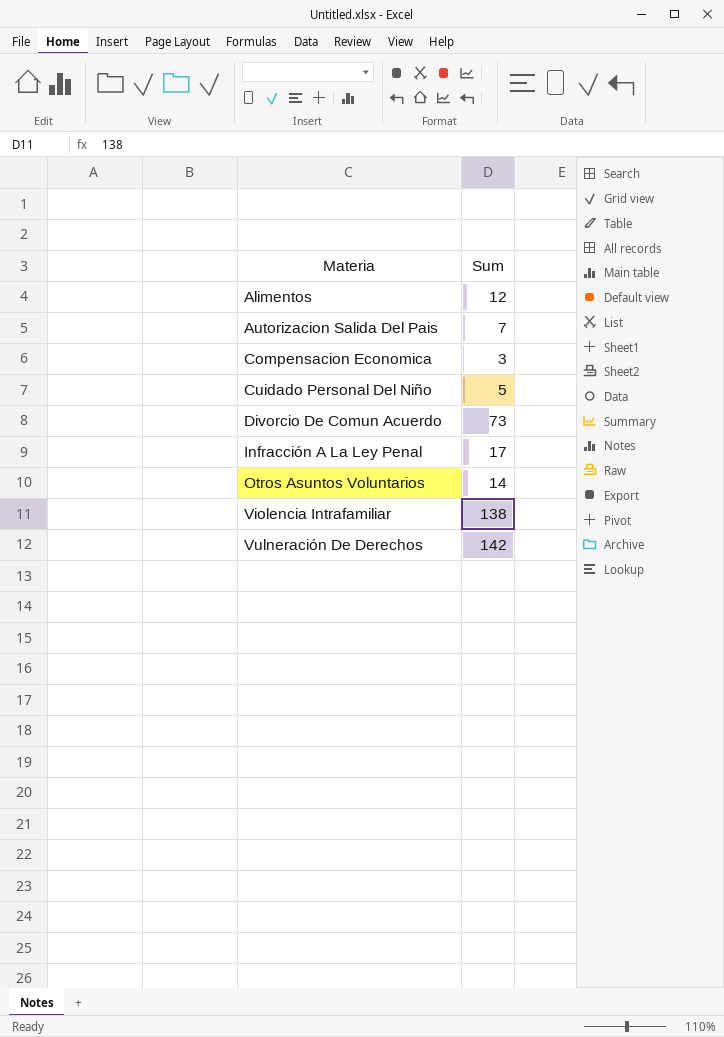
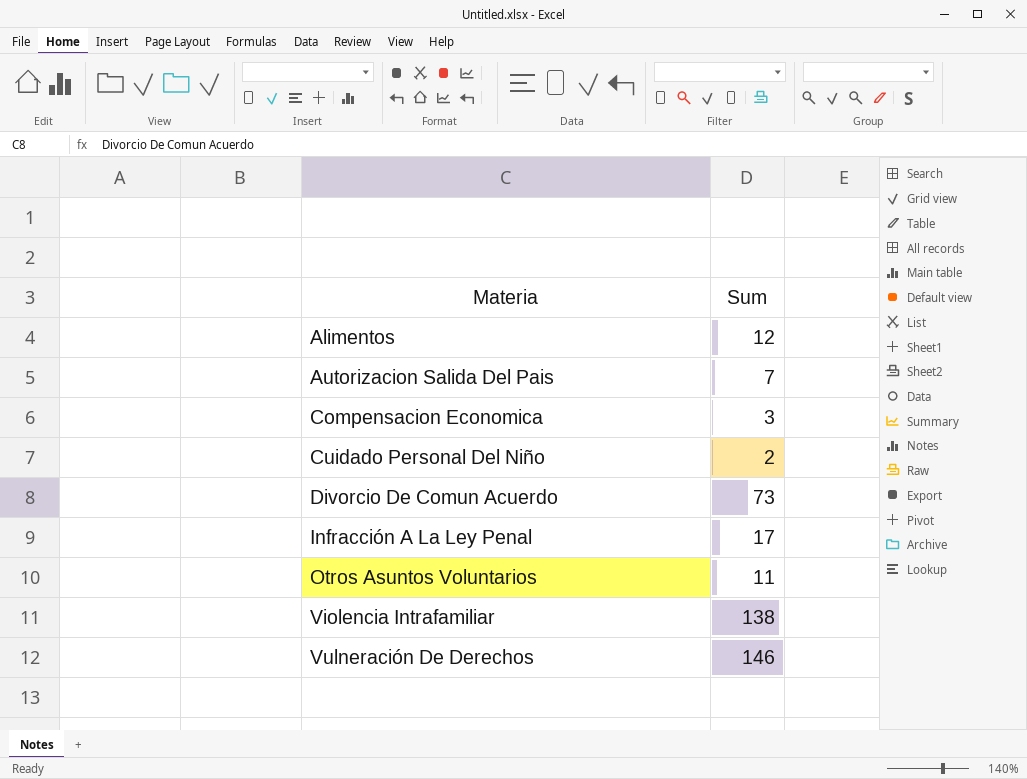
Cuidado Personal Del Niño | Sum: 5 -> 2
Otros Asuntos Voluntarios | Sum: 14 -> 11
Vulneración De Derechos | Sum: 142 -> 146

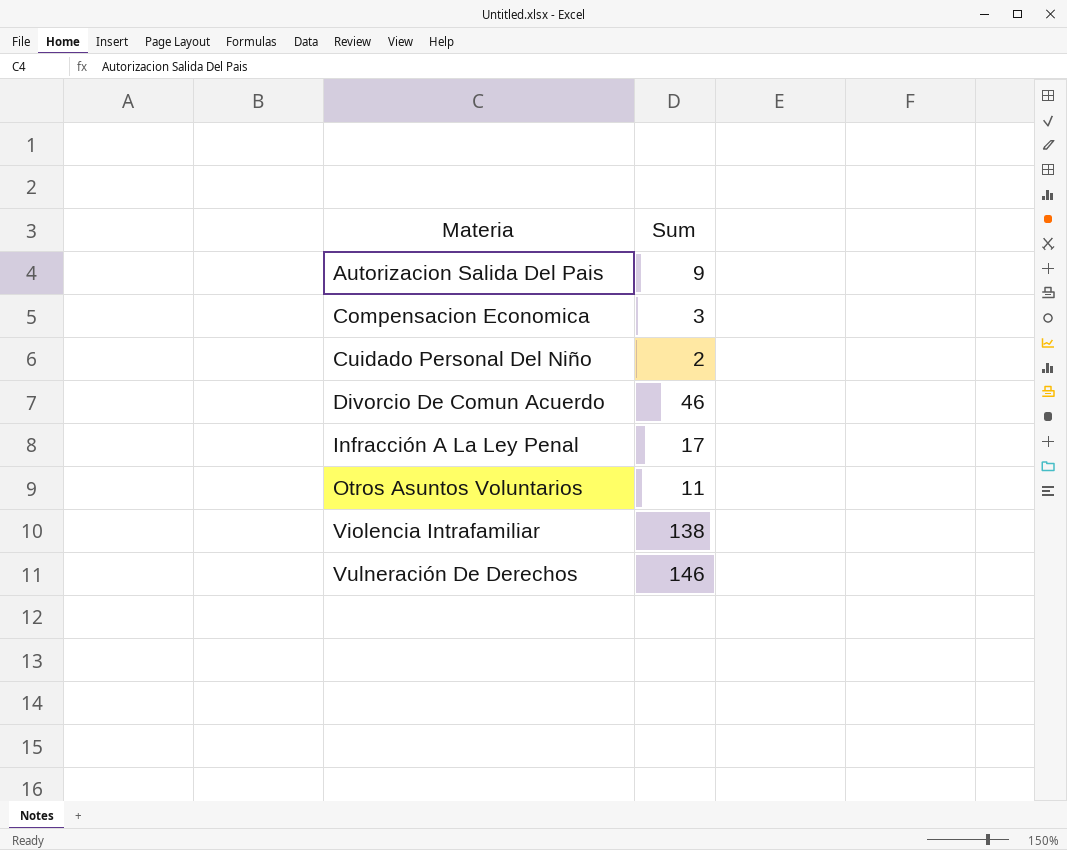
row Alimentos: 12 -> none
Autorizacion Salida Del Pais | Sum: 7 -> 9
Divorcio De Comun Acuerdo | Sum: 73 -> 46

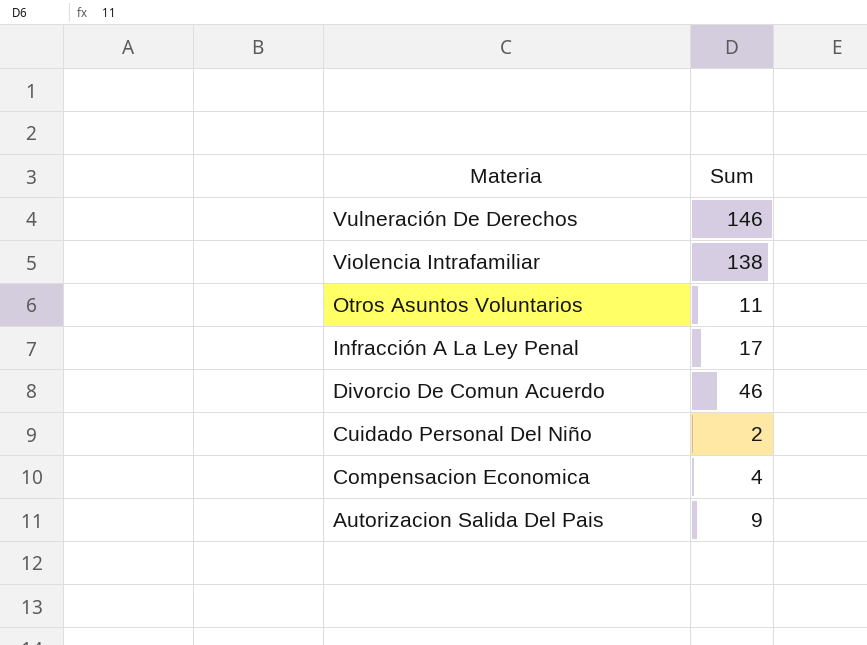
row order: Materia ascending -> Materia descending
Compensacion Economica | Sum: 3 -> 4

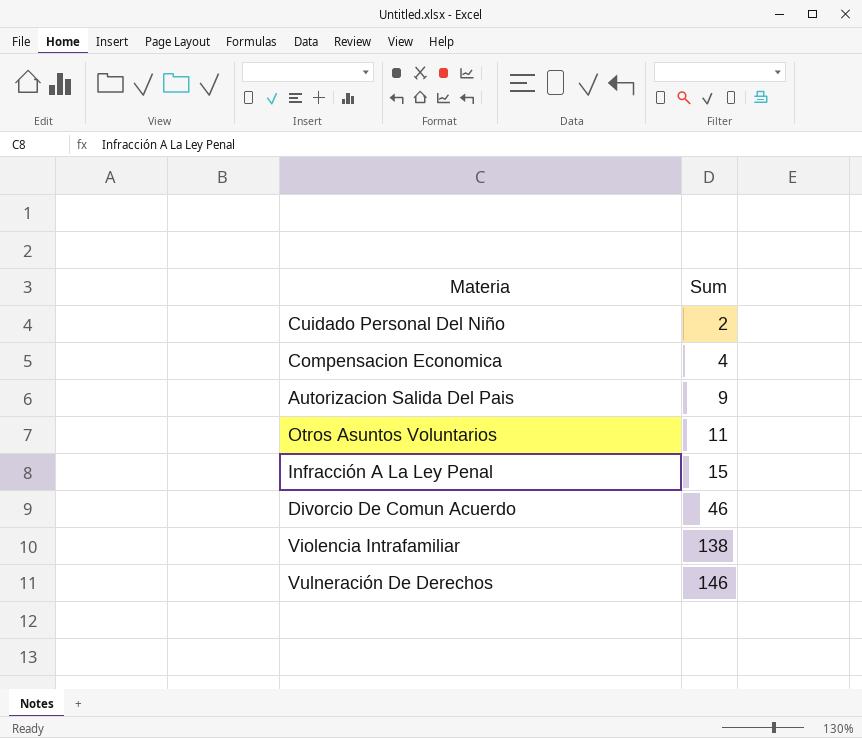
row order: Materia descending -> Sum ascending
Infracción A La Ley Penal | Sum: 17 -> 15

